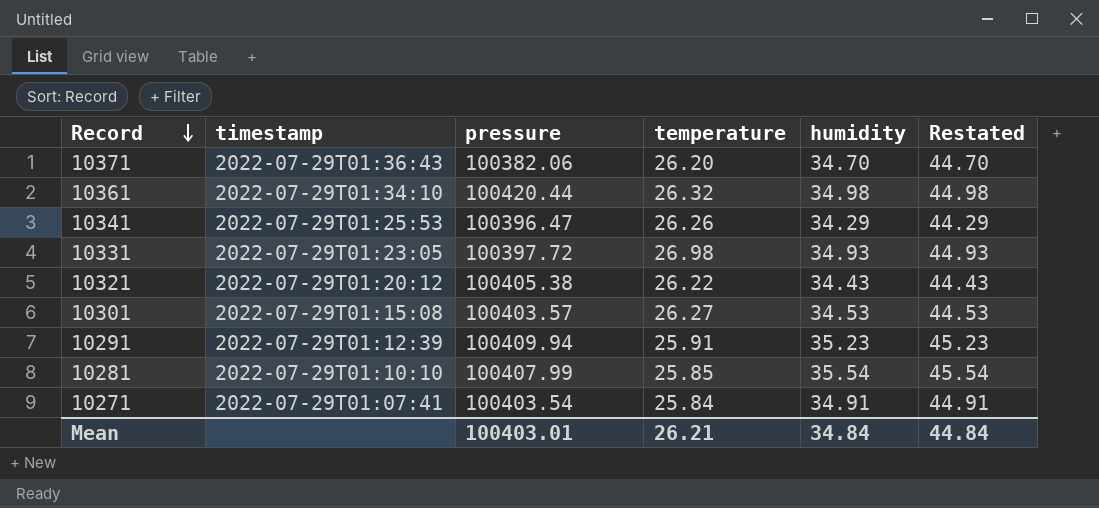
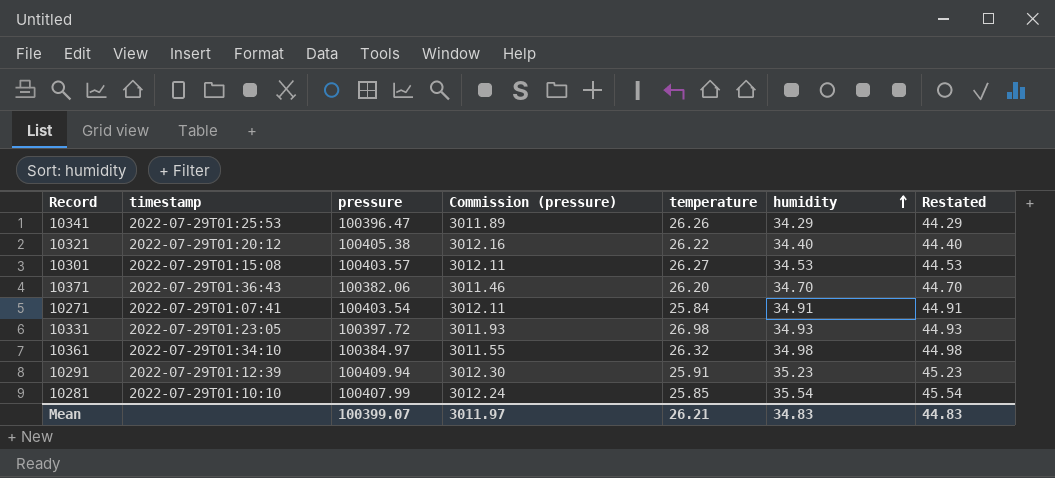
row order: Record descending -> humidity ascending
column Commission (pressure) | formula: none -> [pressure] * 0.03
10321 | humidity: 34.43 -> 34.40
10321 | Restated: 44.43 -> 44.40
10361 | pressure: 100420.44 -> 100384.97
Mean | pressure: 100403.01 -> 100399.07
Mean | humidity: 34.84 -> 34.83
Mean | Restated: 44.84 -> 44.83

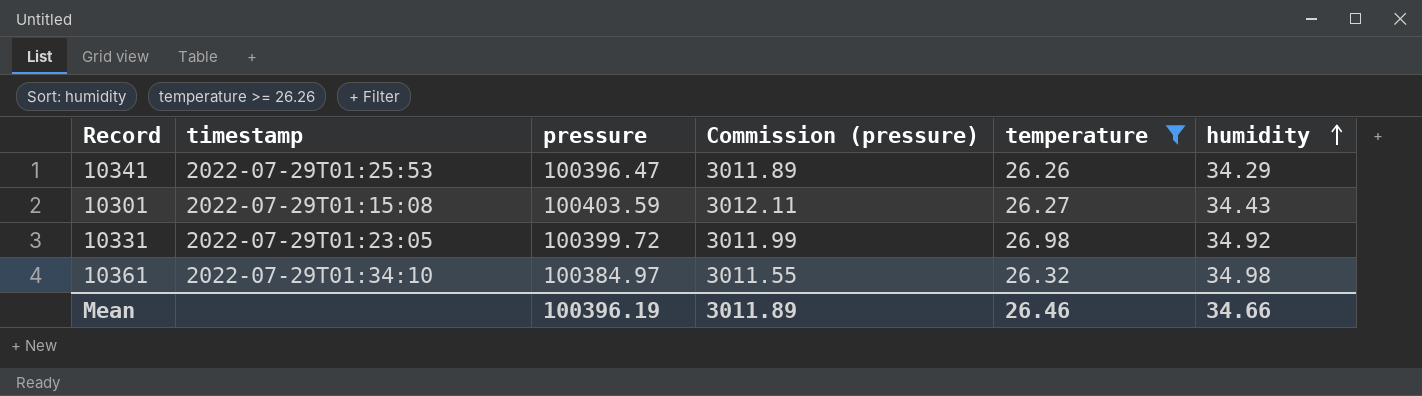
filter: none -> temperature >= 26.26
column Restated | formula: [humidity] + 10 -> none
10301 | pressure: 100403.57 -> 100403.59
10301 | humidity: 34.53 -> 34.43
10331 | pressure: 100397.72 -> 100399.72
10331 | Commission (pressure): 3011.93 -> 3011.99
10331 | humidity: 34.93 -> 34.92
Mean | pressure: 100399.07 -> 100396.19
Mean | Commission (pressure): 3011.97 -> 3011.89
Mean | temperature: 26.21 -> 26.46
Mean | humidity: 34.83 -> 34.66

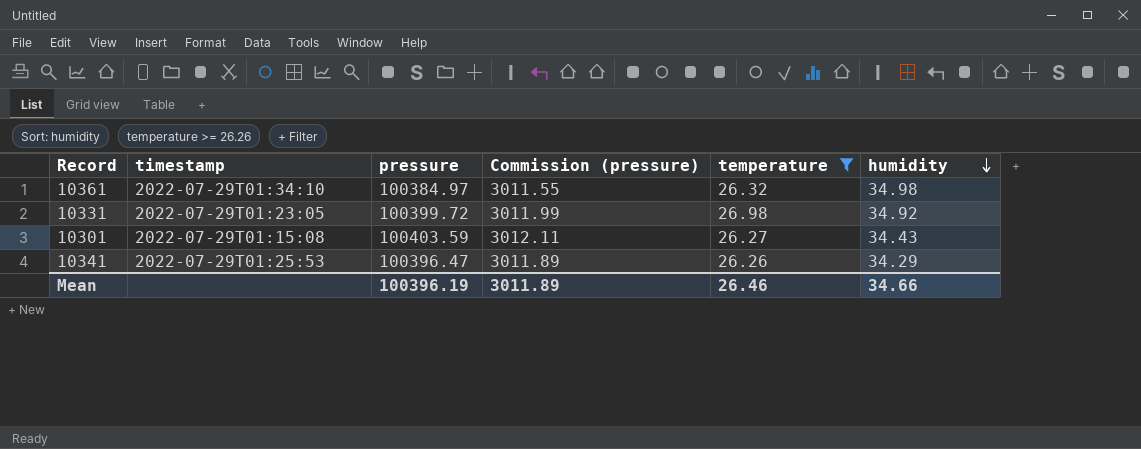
row order: humidity ascending -> humidity descending

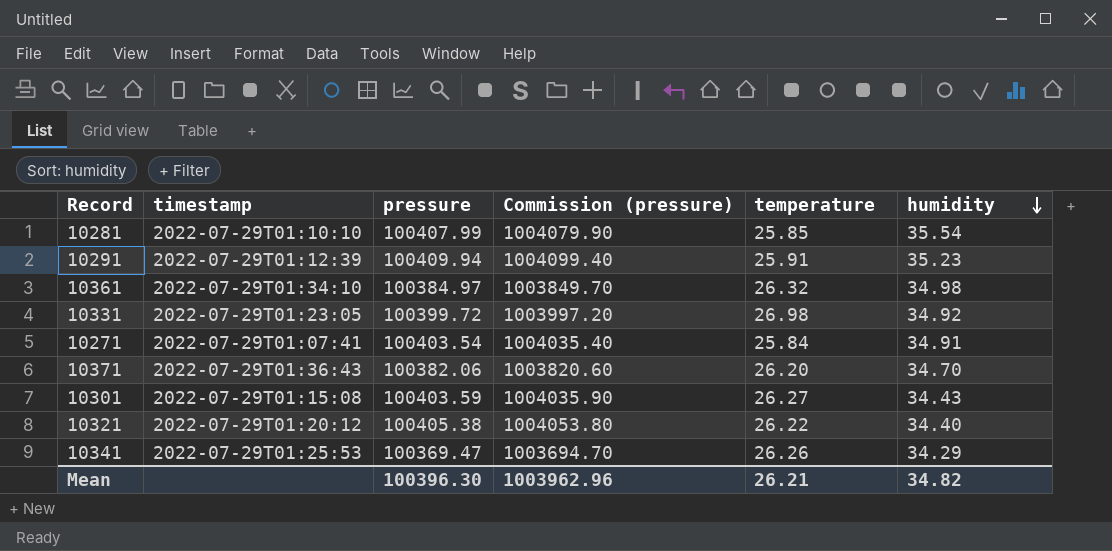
filter: temperature >= 26.26 -> none
column Commission (pressure) | formula: [pressure] * 0.03 -> [pressure] * 10
10341 | pressure: 100396.47 -> 100369.47
Mean | pressure: 100396.19 -> 100396.30
Mean | Commission (pressure): 3011.89 -> 1003962.96
Mean | temperature: 26.46 -> 26.21
Mean | humidity: 34.66 -> 34.82

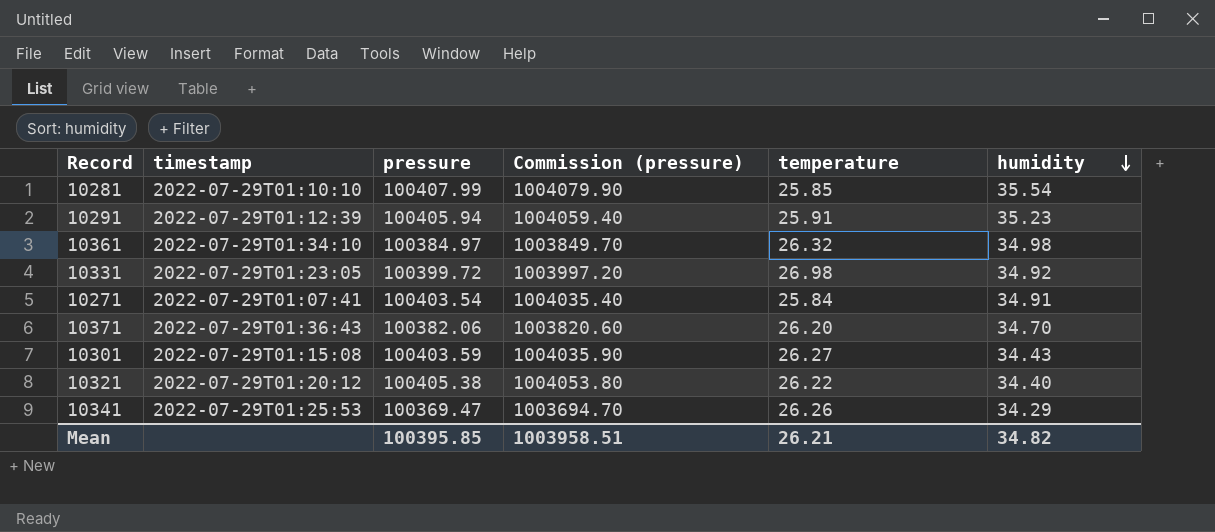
10291 | pressure: 100409.94 -> 100405.94
10291 | Commission (pressure): 1004099.40 -> 1004059.40
Mean | pressure: 100396.30 -> 100395.85
Mean | Commission (pressure): 1003962.96 -> 1003958.51

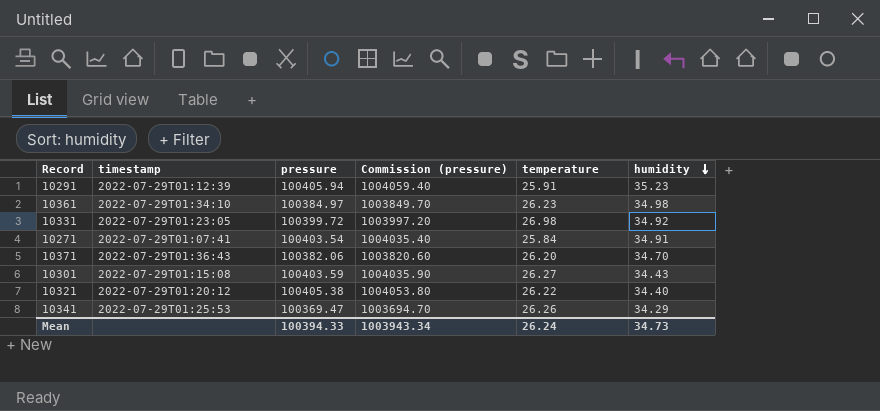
row 10281: 2022-07-29T01:10:10 | 100407.99 | 1004079.90 | 25.85 | 35.54 -> none
10361 | temperature: 26.32 -> 26.23
Mean | pressure: 100395.85 -> 100394.33
Mean | Commission (pressure): 1003958.51 -> 1003943.34
Mean | temperature: 26.21 -> 26.24
Mean | humidity: 34.82 -> 34.73

